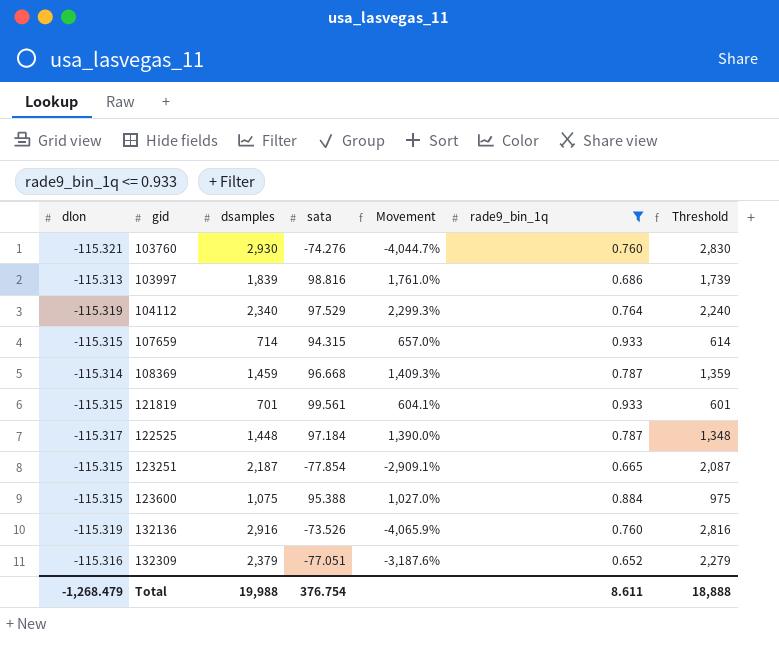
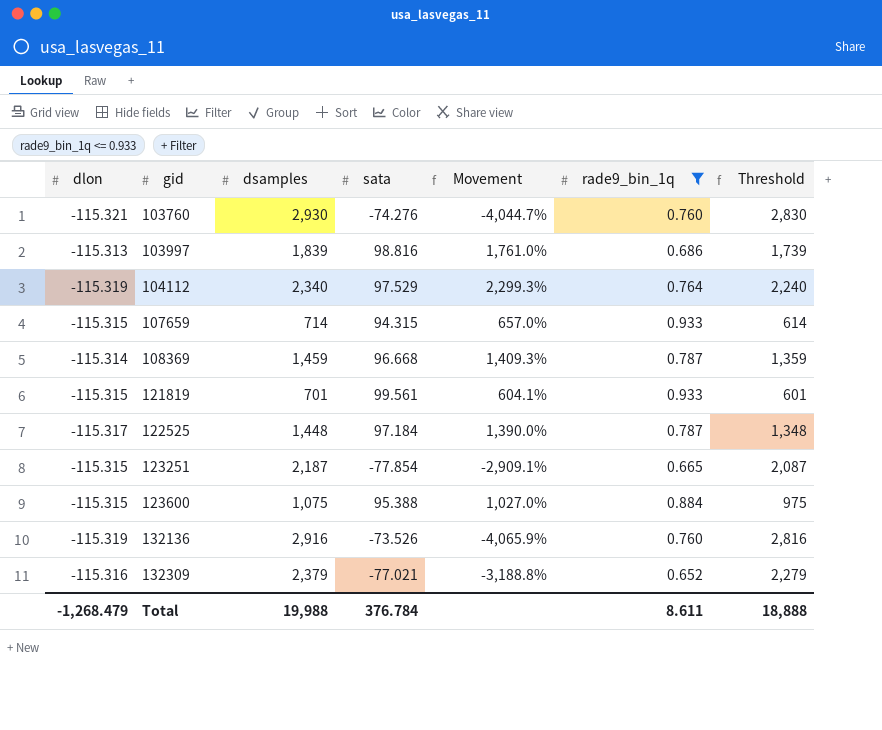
132309 | sata: -77.051 -> -77.021
132309 | Movement: -3,187.6% -> -3,188.8%
Total | sata: 376.754 -> 376.784

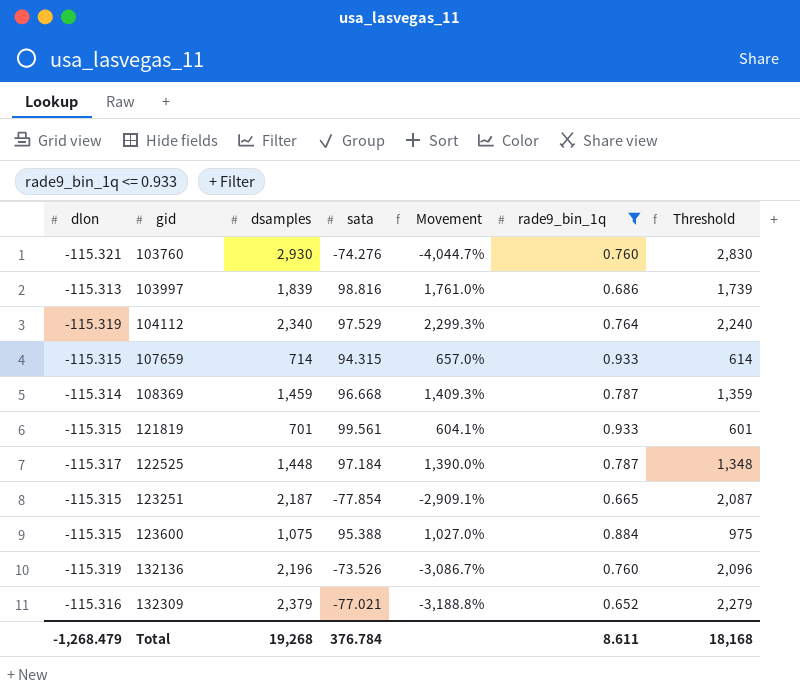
132136 | dsamples: 2,916 -> 2,196
132136 | Movement: -4,065.9% -> -3,086.7%
132136 | Threshold: 2,816 -> 2,096
Total | dsamples: 19,988 -> 19,268
Total | Threshold: 18,888 -> 18,168

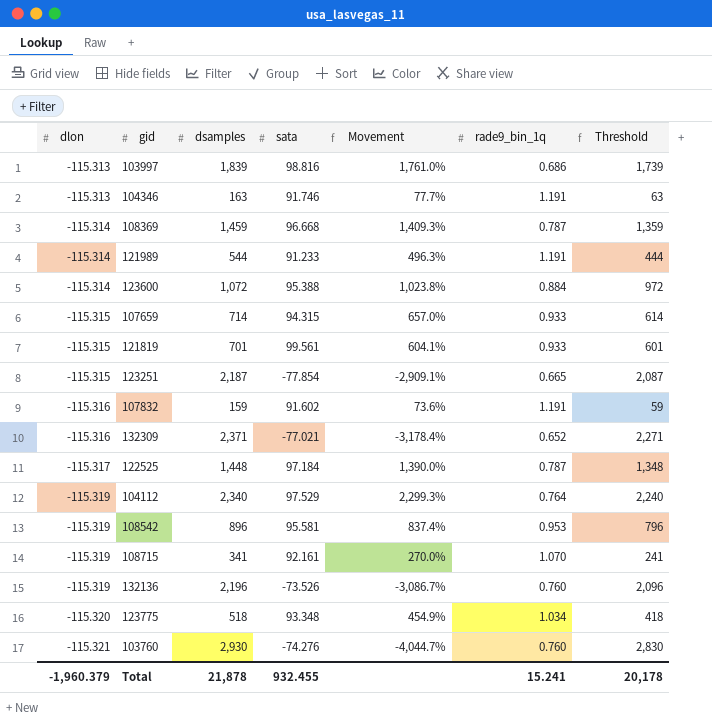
filter: rade9_bin_1q <= 0.933 -> none
row order: gid ascending -> dlon descending
123600 | dlon: -115.315 -> -115.314
123600 | dsamples: 1,075 -> 1,072
123600 | Movement: 1,027.0% -> 1,023.8%
123600 | Threshold: 975 -> 972
132309 | dsamples: 2,379 -> 2,371
132309 | Movement: -3,188.8% -> -3,178.4%
132309 | Threshold: 2,279 -> 2,271
Total | dlon: -1,268.479 -> -1,960.379
Total | dsamples: 19,268 -> 21,878
Total | sata: 376.784 -> 932.455
Total | rade9_bin_1q: 8.611 -> 15.241
Total | Threshold: 18,168 -> 20,178

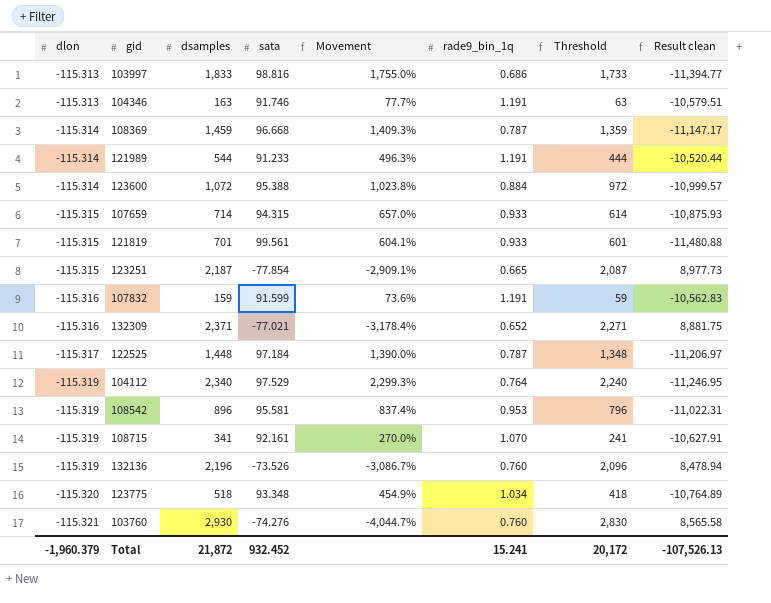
column Result clean | formula: none -> [dlon] * [sata]
103997 | dsamples: 1,839 -> 1,833
103997 | Movement: 1,761.0% -> 1,755.0%
103997 | Threshold: 1,739 -> 1,733
107832 | sata: 91.602 -> 91.599
Total | dsamples: 21,878 -> 21,872
Total | sata: 932.455 -> 932.452
Total | Threshold: 20,178 -> 20,172

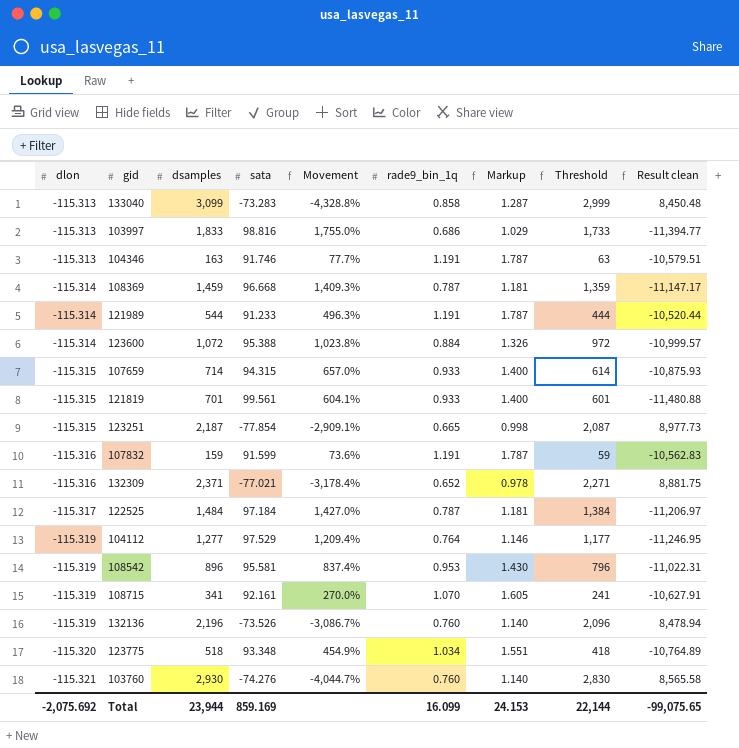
column Markup | formula: none -> [rade9_bin_1q] * 1.5
row 133040: none -> -115.313 | 3,099 | -73.283 | -4,328.8% | 0.858 | 1.287 | 2,999 | 8,450.48
122525 | dsamples: 1,448 -> 1,484
122525 | Movement: 1,390.0% -> 1,427.0%
122525 | Threshold: 1,348 -> 1,384
104112 | dsamples: 2,340 -> 1,277
104112 | Movement: 2,299.3% -> 1,209.4%
104112 | Threshold: 2,240 -> 1,177
Total | dlon: -1,960.379 -> -2,075.692
Total | dsamples: 21,872 -> 23,944
Total | sata: 932.452 -> 859.169
Total | rade9_bin_1q: 15.241 -> 16.099
Total | Threshold: 20,172 -> 22,144
Total | Result clean: -107,526.13 -> -99,075.65

